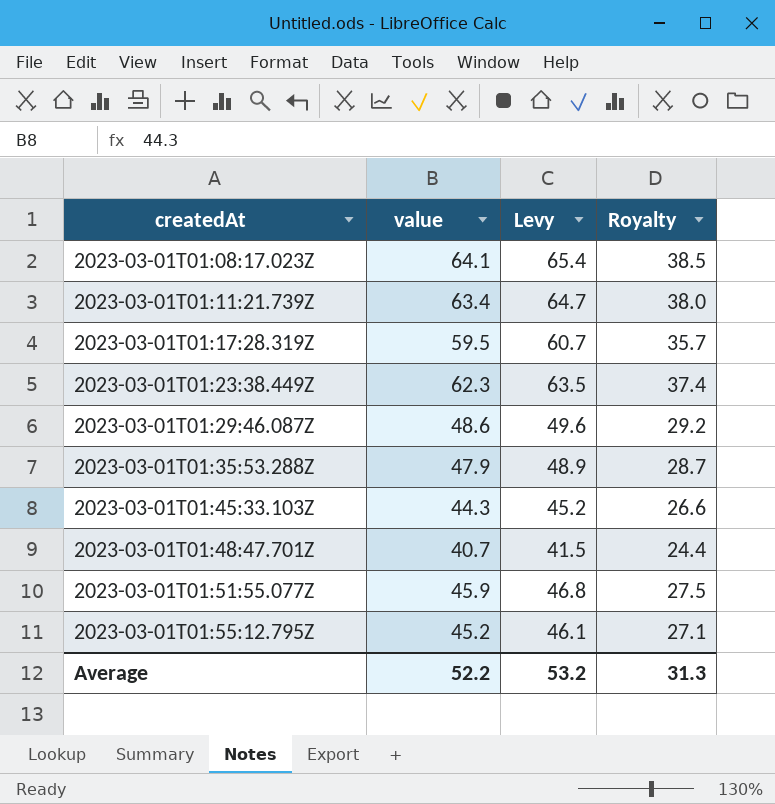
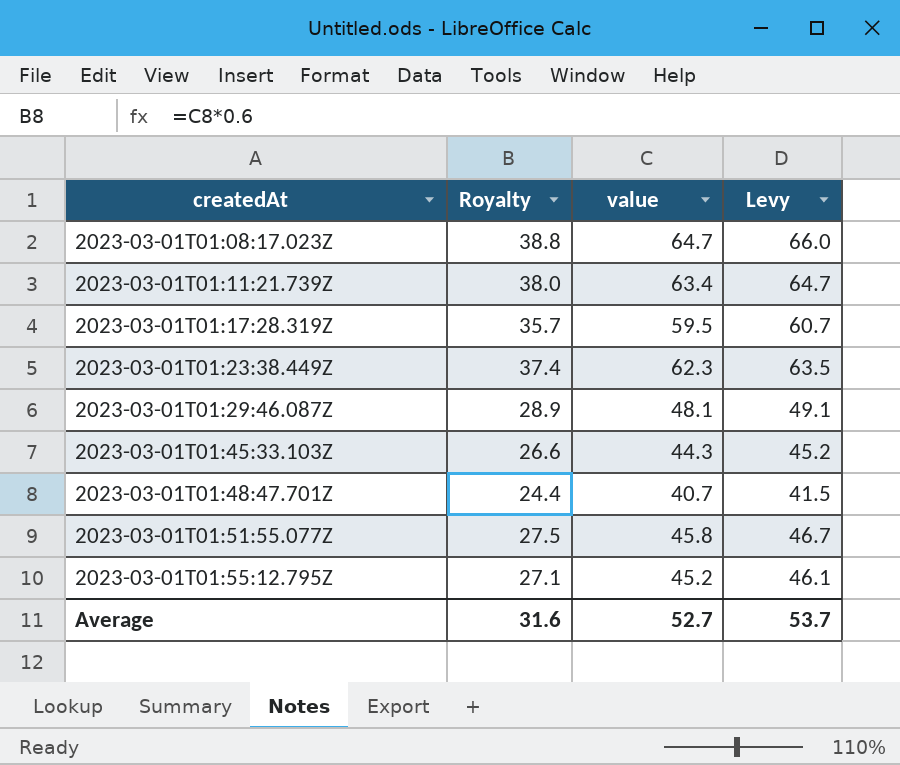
column Royalty | position: 4 -> 2
row 2023-03-01T01:35:53.288Z: 47.9 | 48.9 | 28.7 -> none
2023-03-01T01:08:17.023Z | Royalty: 38.5 -> 38.8
2023-03-01T01:08:17.023Z | value: 64.1 -> 64.7
2023-03-01T01:08:17.023Z | Levy: 65.4 -> 66.0
2023-03-01T01:29:46.087Z | Royalty: 29.2 -> 28.9
2023-03-01T01:29:46.087Z | value: 48.6 -> 48.1
2023-03-01T01:29:46.087Z | Levy: 49.6 -> 49.1
2023-03-01T01:51:55.077Z | value: 45.9 -> 45.8
2023-03-01T01:51:55.077Z | Levy: 46.8 -> 46.7
Average | Royalty: 31.3 -> 31.6
Average | value: 52.2 -> 52.7
Average | Levy: 53.2 -> 53.7

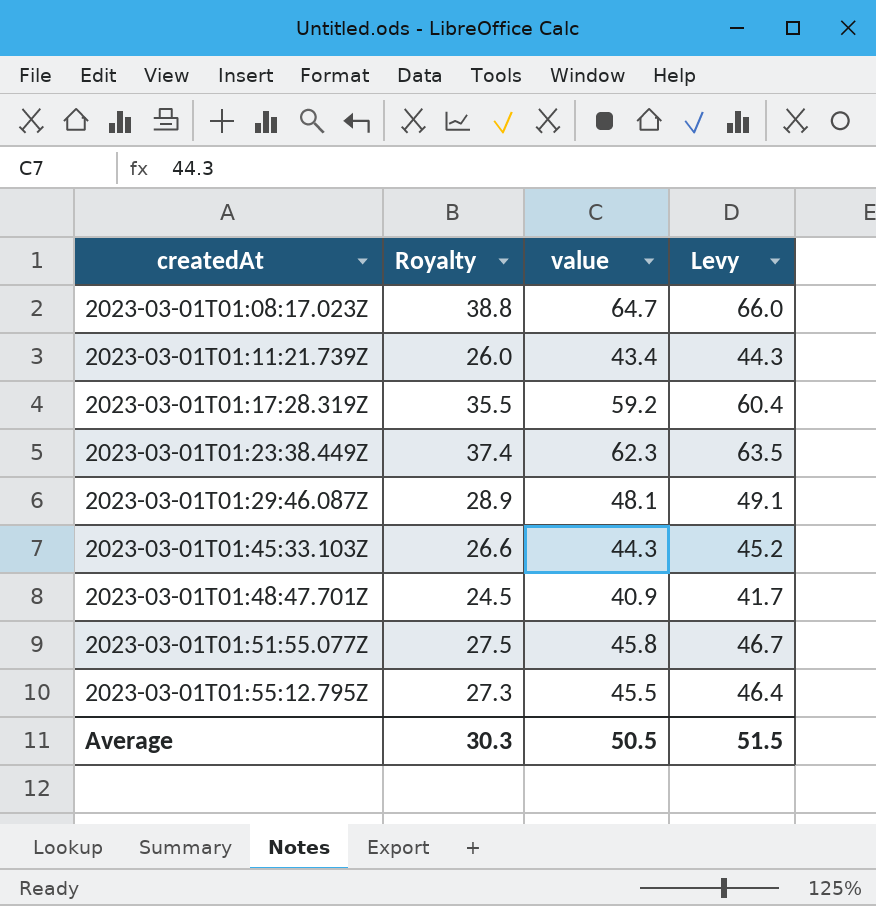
2023-03-01T01:11:21.739Z | Royalty: 38.0 -> 26.0
2023-03-01T01:11:21.739Z | value: 63.4 -> 43.4
2023-03-01T01:11:21.739Z | Levy: 64.7 -> 44.3
2023-03-01T01:17:28.319Z | Royalty: 35.7 -> 35.5
2023-03-01T01:17:28.319Z | value: 59.5 -> 59.2
2023-03-01T01:17:28.319Z | Levy: 60.7 -> 60.4
2023-03-01T01:48:47.701Z | Royalty: 24.4 -> 24.5
2023-03-01T01:48:47.701Z | value: 40.7 -> 40.9
2023-03-01T01:48:47.701Z | Levy: 41.5 -> 41.7
2023-03-01T01:55:12.795Z | Royalty: 27.1 -> 27.3
2023-03-01T01:55:12.795Z | value: 45.2 -> 45.5
2023-03-01T01:55:12.795Z | Levy: 46.1 -> 46.4
Average | Royalty: 31.6 -> 30.3
Average | value: 52.7 -> 50.5
Average | Levy: 53.7 -> 51.5

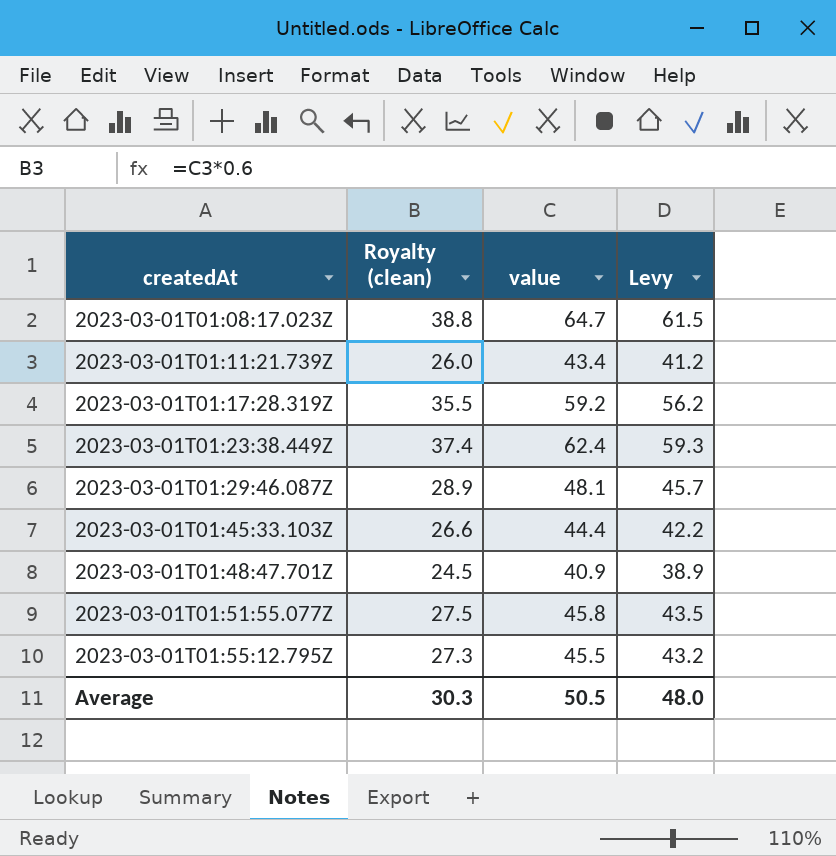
column name: Royalty -> Royalty (clean)
column Levy | formula: [value] * 1.02 -> [value] * 0.95
2023-03-01T01:23:38.449Z | value: 62.3 -> 62.4
2023-03-01T01:45:33.103Z | value: 44.3 -> 44.4
Average | Levy: 51.5 -> 48.0

